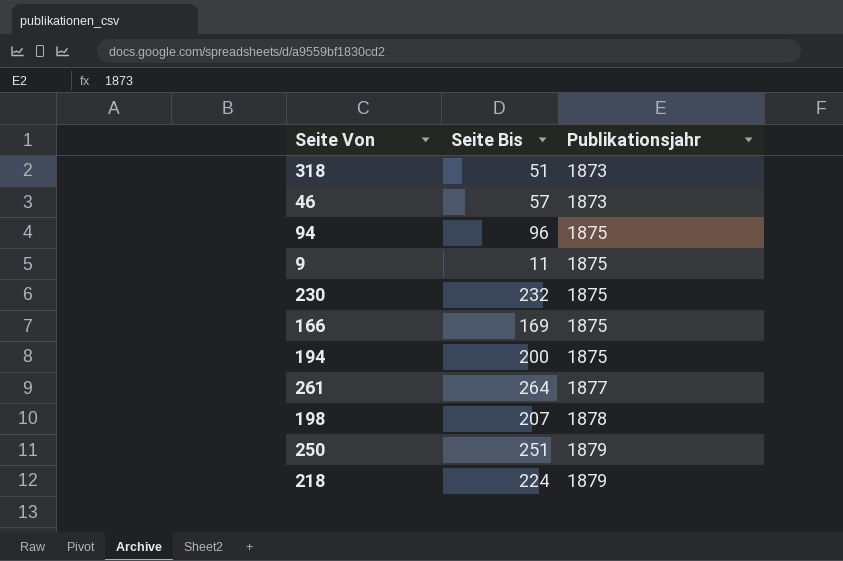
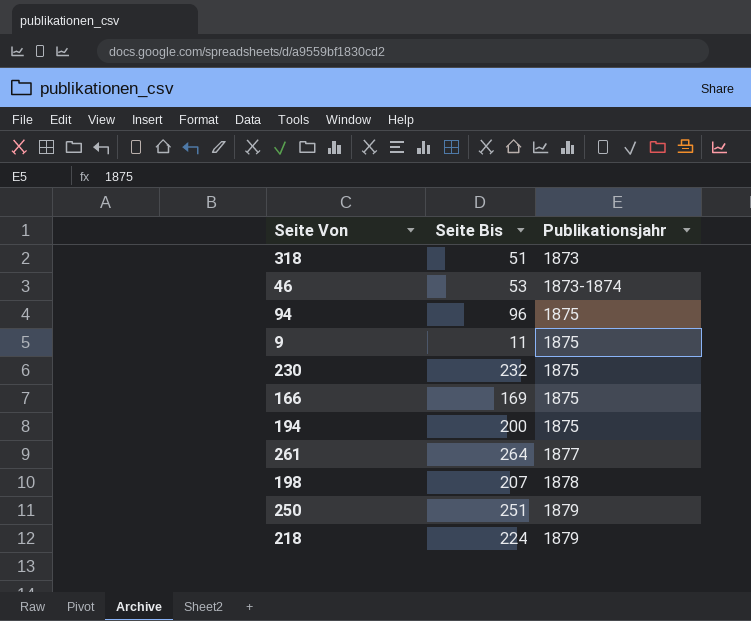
46 | Seite Bis: 57 -> 53
46 | Publikationsjahr: 1873 -> 1873-1874

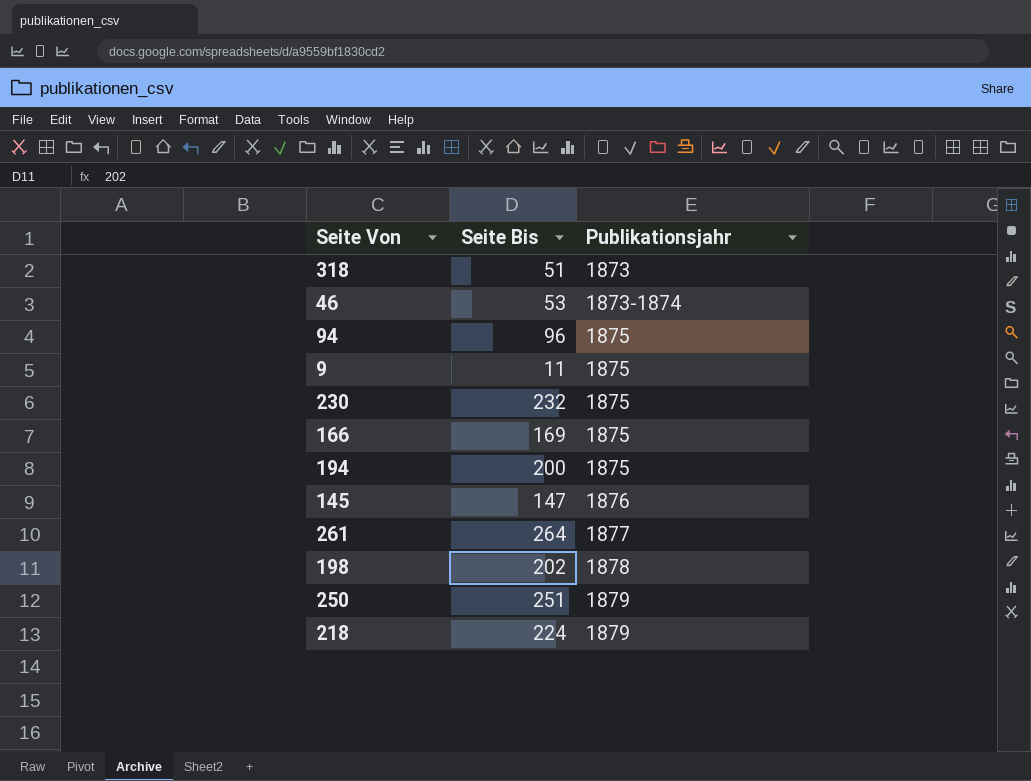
row 145: none -> 147 | 1876
198 | Seite Bis: 207 -> 202

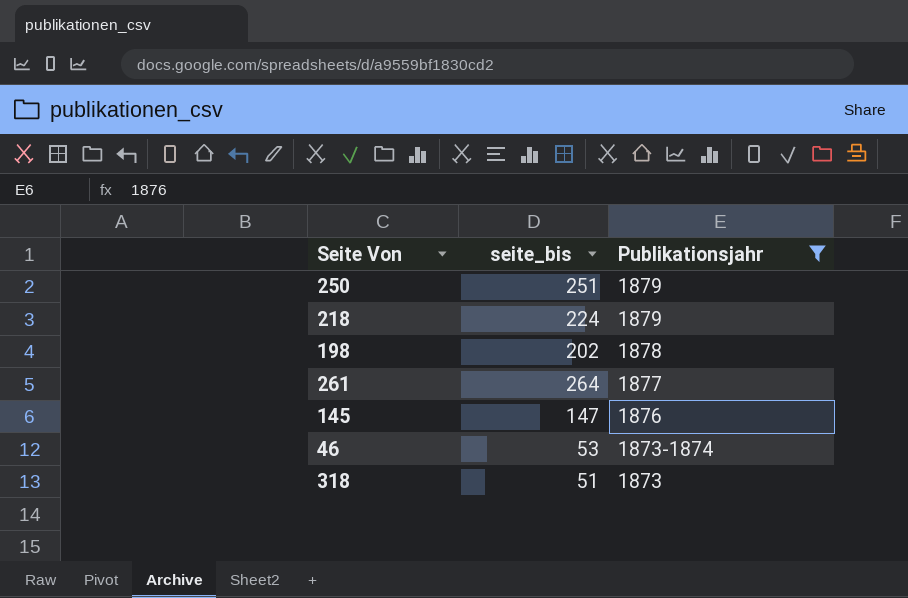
filter: none -> Publikationsjahr != 1875
row order: Publikationsjahr ascending -> Publikationsjahr descending
column name: Seite Bis -> seite_bis

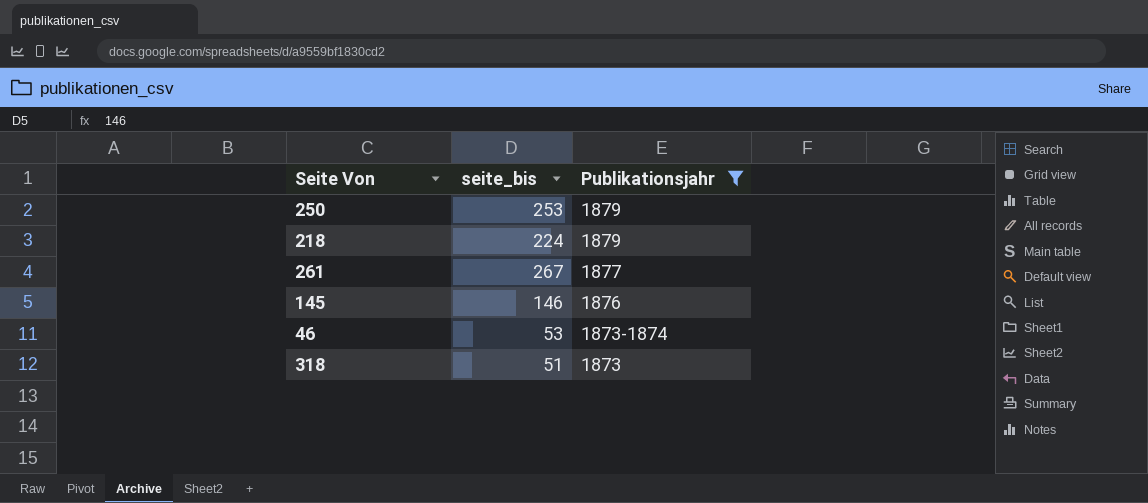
row 198: 202 | 1878 -> none
250 | seite_bis: 251 -> 253
261 | seite_bis: 264 -> 267
145 | seite_bis: 147 -> 146

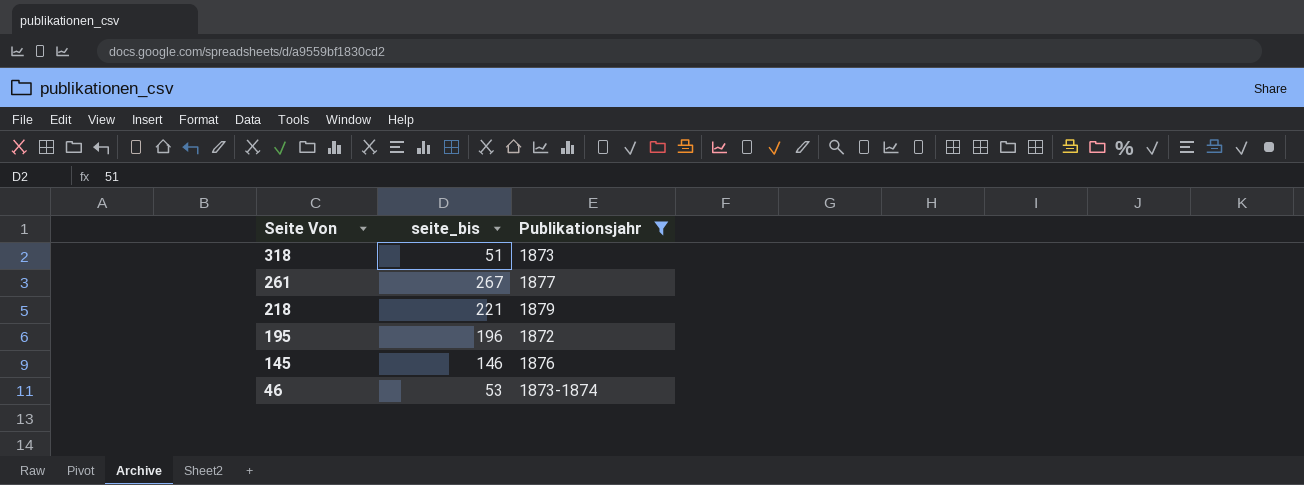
row order: Publikationsjahr descending -> Seite Von descending
row 250: 253 | 1879 -> none
218 | seite_bis: 224 -> 221
row 195: none -> 196 | 1872

